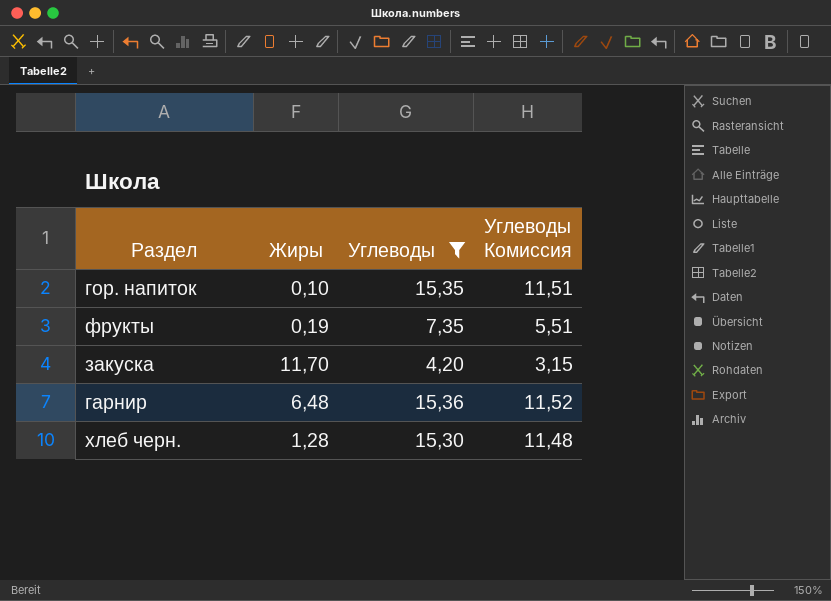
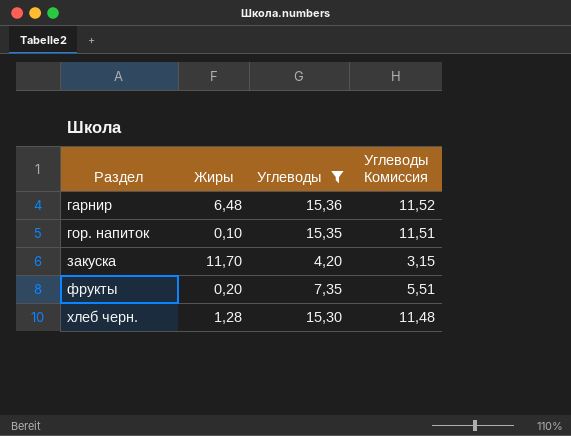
row order: none -> Раздел ascending
фрукты | Жиры: 0,19 -> 0,20

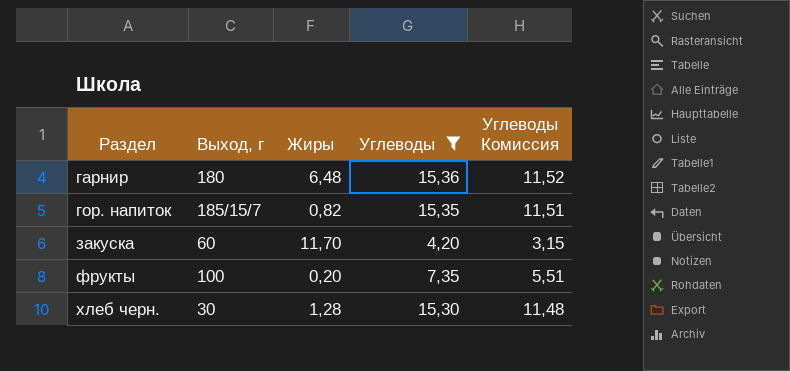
column Выход, г | position: none -> 2
гор. напиток | Жиры: 0,10 -> 0,82

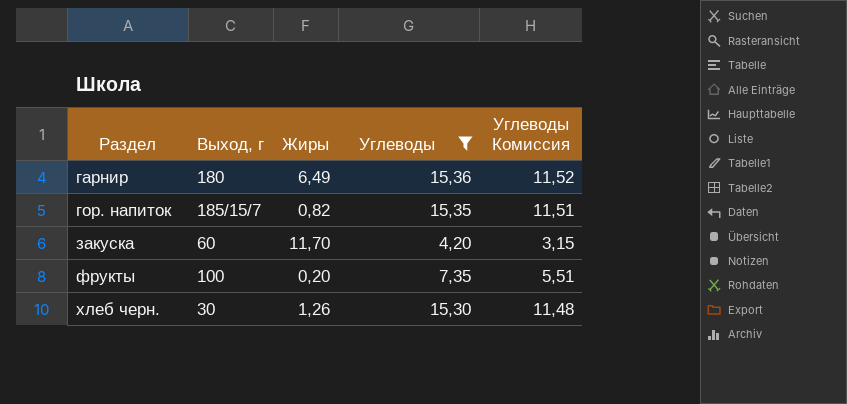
гарнир | Жиры: 6,48 -> 6,49
хлеб черн. | Жиры: 1,28 -> 1,26

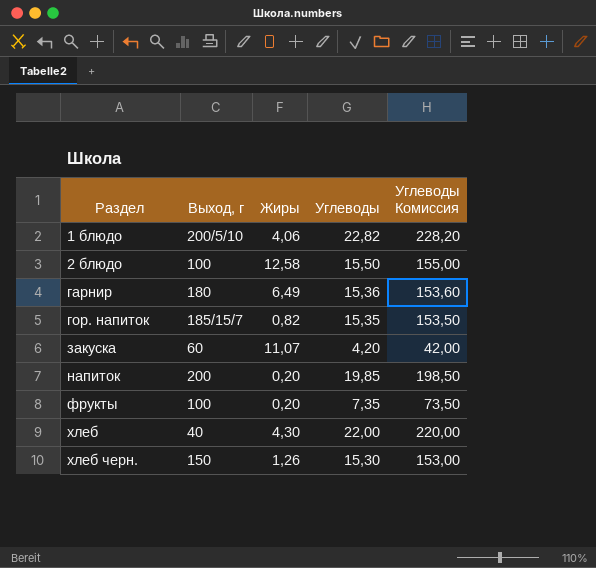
filter: Углеводы <= 15,36 -> none
column Углеводы Комиссия | formula: [Углеводы] * 0,75 -> [Углеводы] * 10
закуска | Жиры: 11,70 -> 11,07
хлеб черн. | Выход, г: 30 -> 150

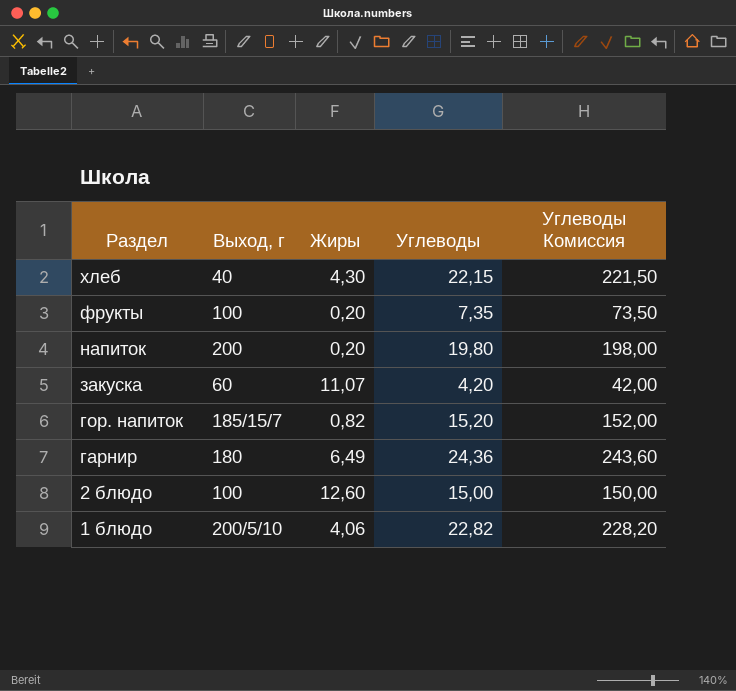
row order: Раздел ascending -> Раздел descending
row хлеб черн.: 150 | 1,26 | 15,30 | 153,00 -> none
хлеб | Углеводы: 22,00 -> 22,15
хлеб | Углеводы Комиссия: 220,00 -> 221,50
напиток | Углеводы: 19,85 -> 19,80
напиток | Углеводы Комиссия: 198,50 -> 198,00
гор. напиток | Углеводы: 15,35 -> 15,20
гор. напиток | Углеводы Комиссия: 153,50 -> 152,00
гарнир | Углеводы: 15,36 -> 24,36
гарнир | Углеводы Комиссия: 153,60 -> 243,60
2 блюдо | Жиры: 12,58 -> 12,60
2 блюдо | Углеводы: 15,50 -> 15,00
2 блюдо | Углеводы Комиссия: 155,00 -> 150,00

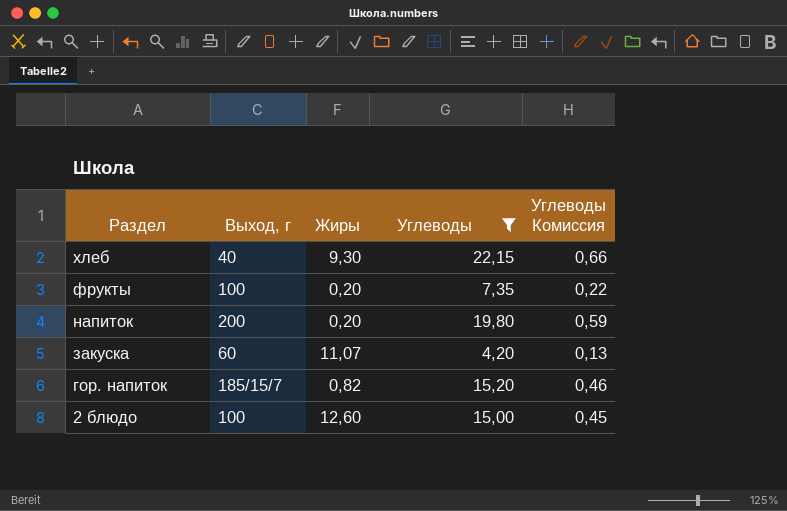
filter: none -> Углеводы <= 22,15
column Углеводы Комиссия | formula: [Углеводы] * 10 -> [Углеводы] * 0,03
хлеб | Жиры: 4,30 -> 9,30

